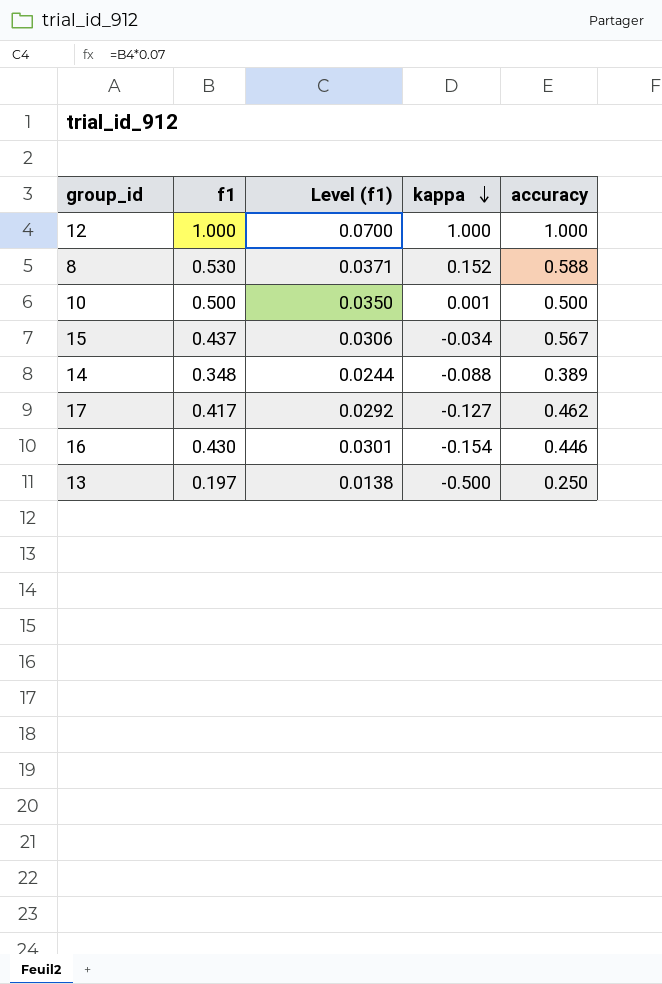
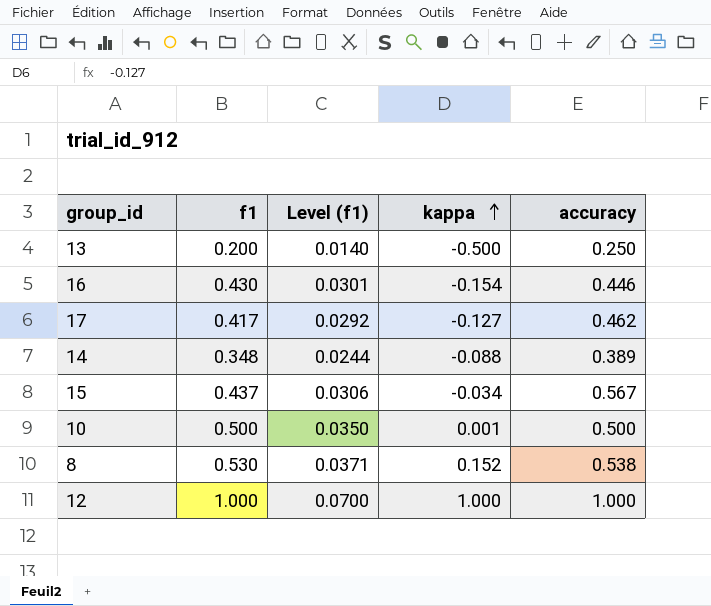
row order: kappa descending -> kappa ascending
13 | f1: 0.197 -> 0.200
13 | Level (f1): 0.0138 -> 0.0140
8 | accuracy: 0.588 -> 0.538

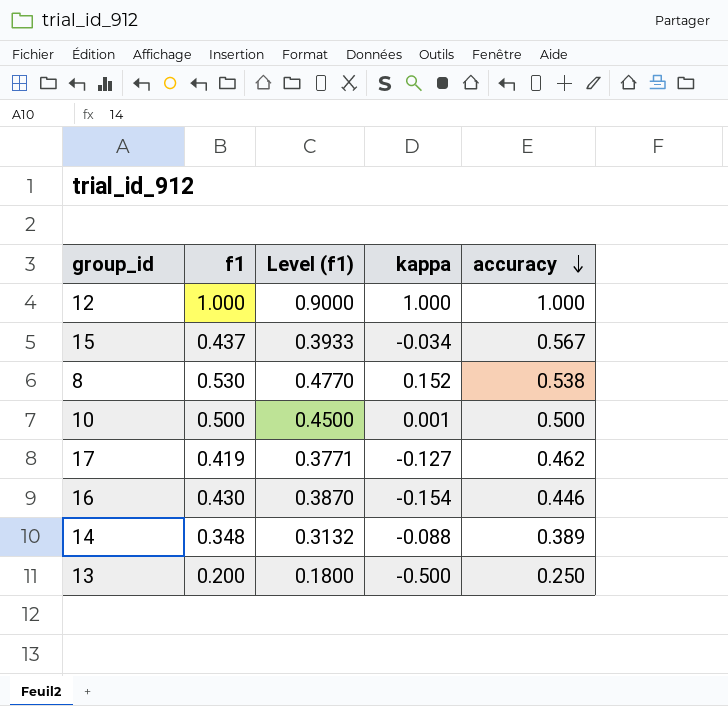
row order: kappa ascending -> accuracy descending
column Level (f1) | formula: [f1] * 0.07 -> [f1] * 0.9
17 | f1: 0.417 -> 0.419

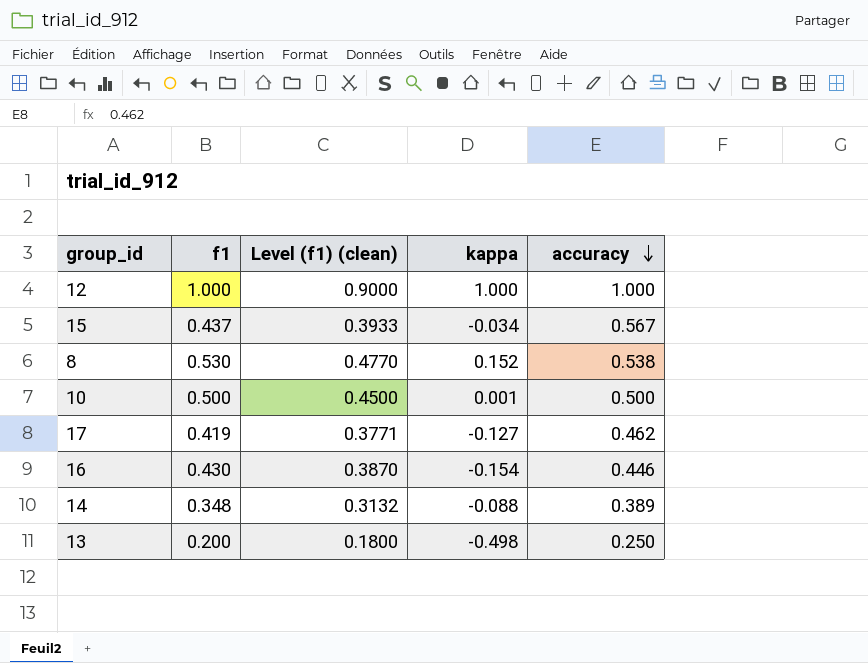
column name: Level (f1) -> Level (f1) (clean)
13 | kappa: -0.500 -> -0.498

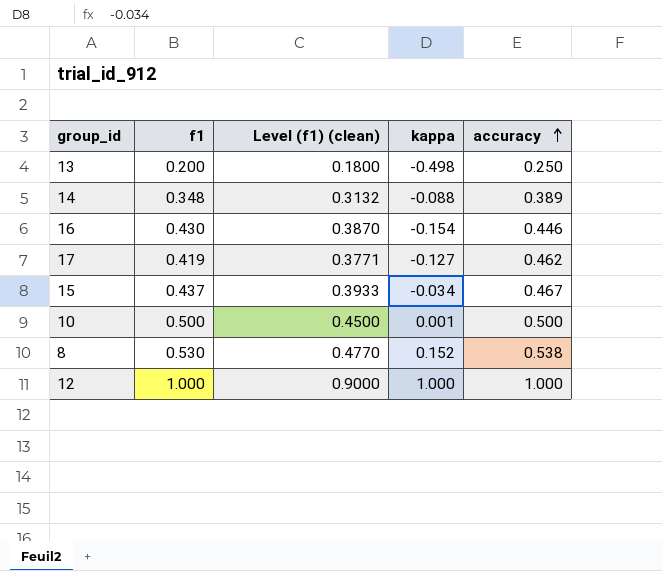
row order: accuracy descending -> accuracy ascending
15 | accuracy: 0.567 -> 0.467

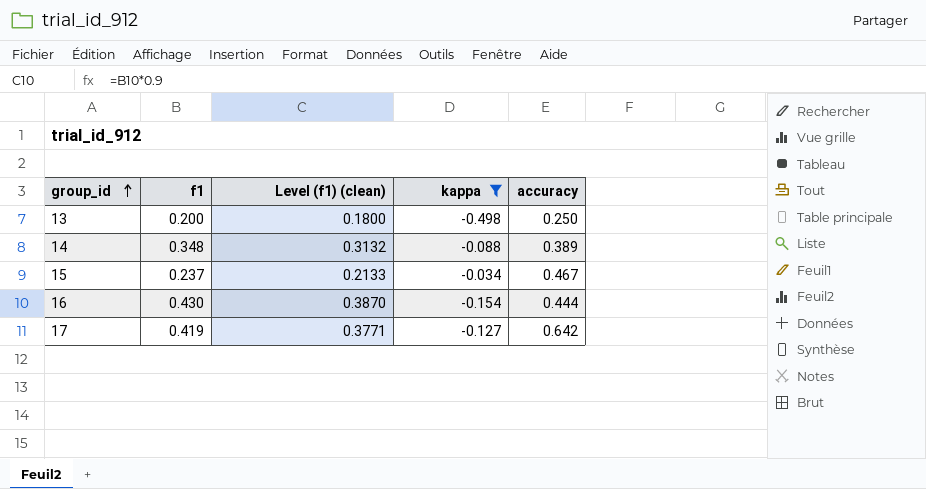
filter: none -> kappa <= -0.034
row order: accuracy ascending -> group_id ascending
15 | f1: 0.437 -> 0.237
15 | Level (f1) (clean): 0.3933 -> 0.2133
16 | accuracy: 0.446 -> 0.444
17 | accuracy: 0.462 -> 0.642

